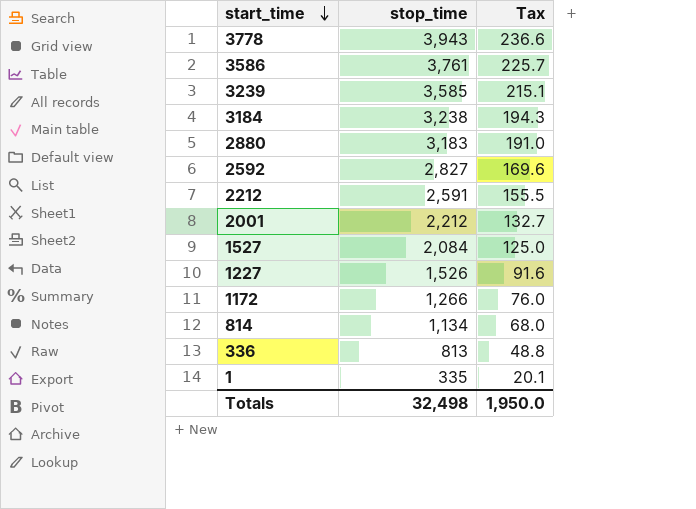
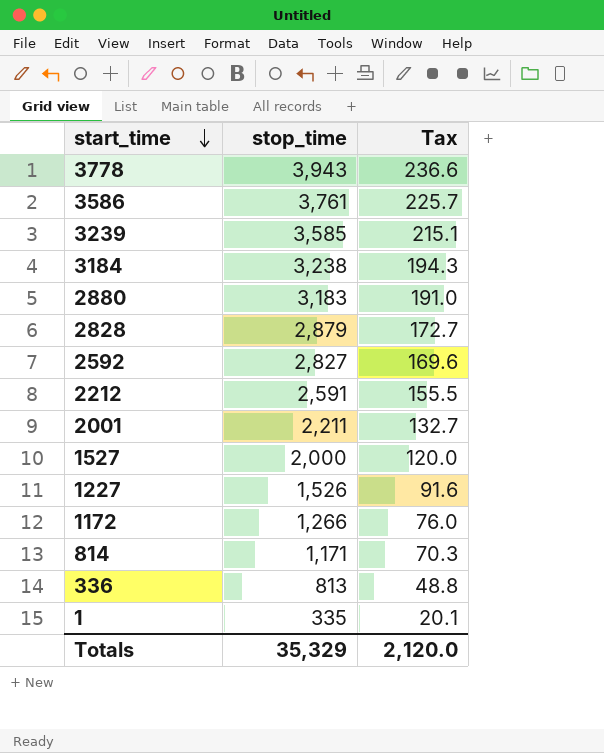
row 2828: none -> 2,879 | 172.7
2001 | stop_time: 2,212 -> 2,211
1527 | stop_time: 2,084 -> 2,000
1527 | Tax: 125.0 -> 120.0
814 | stop_time: 1,134 -> 1,171
814 | Tax: 68.0 -> 70.3
Totals | stop_time: 32,498 -> 35,329
Totals | Tax: 1,950.0 -> 2,120.0

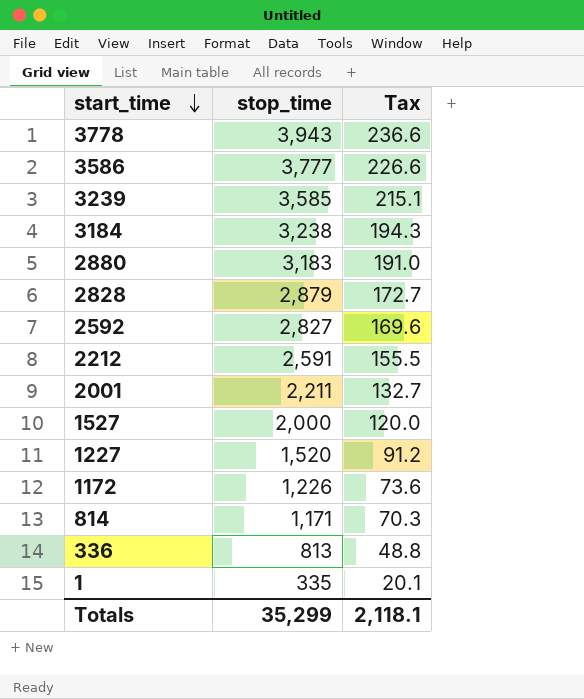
3586 | stop_time: 3,761 -> 3,777
3586 | Tax: 225.7 -> 226.6
1227 | stop_time: 1,526 -> 1,520
1227 | Tax: 91.6 -> 91.2
1172 | stop_time: 1,266 -> 1,226
1172 | Tax: 76.0 -> 73.6
Totals | stop_time: 35,329 -> 35,299
Totals | Tax: 2,120.0 -> 2,118.1

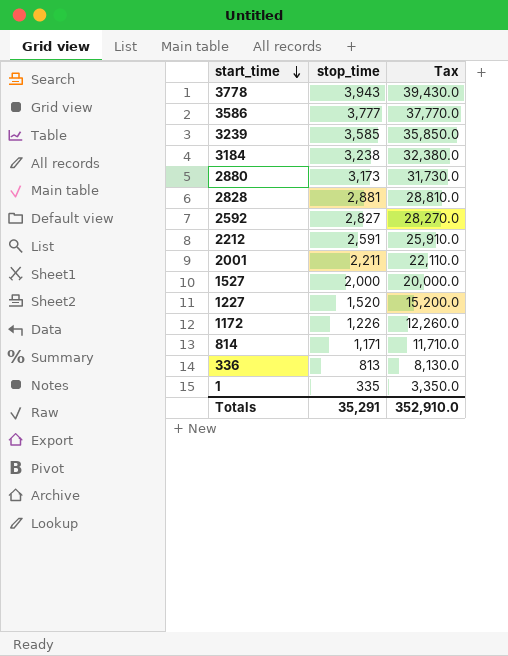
column Tax | formula: [stop_time] * 0.06 -> [stop_time] * 10
2880 | stop_time: 3,183 -> 3,173
2828 | stop_time: 2,879 -> 2,881
Totals | stop_time: 35,299 -> 35,291
Totals | Tax: 2,118.1 -> 352,910.0

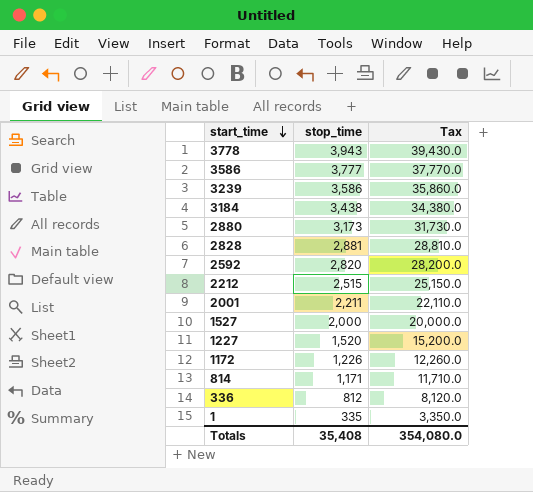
3239 | stop_time: 3,585 -> 3,586
3239 | Tax: 35,850.0 -> 35,860.0
3184 | stop_time: 3,238 -> 3,438
3184 | Tax: 32,380.0 -> 34,380.0
2592 | stop_time: 2,827 -> 2,820
2592 | Tax: 28,270.0 -> 28,200.0
2212 | stop_time: 2,591 -> 2,515
2212 | Tax: 25,910.0 -> 25,150.0
336 | stop_time: 813 -> 812
336 | Tax: 8,130.0 -> 8,120.0
Totals | stop_time: 35,291 -> 35,408
Totals | Tax: 352,910.0 -> 354,080.0

